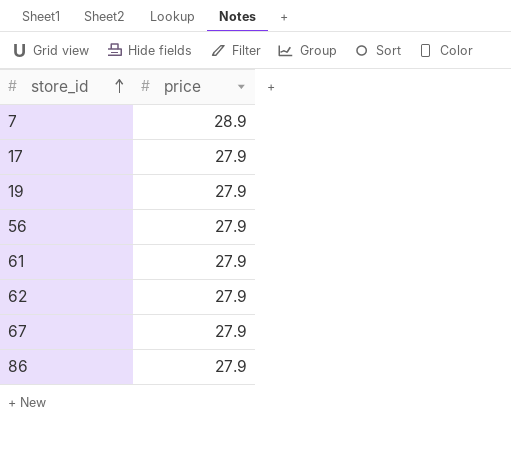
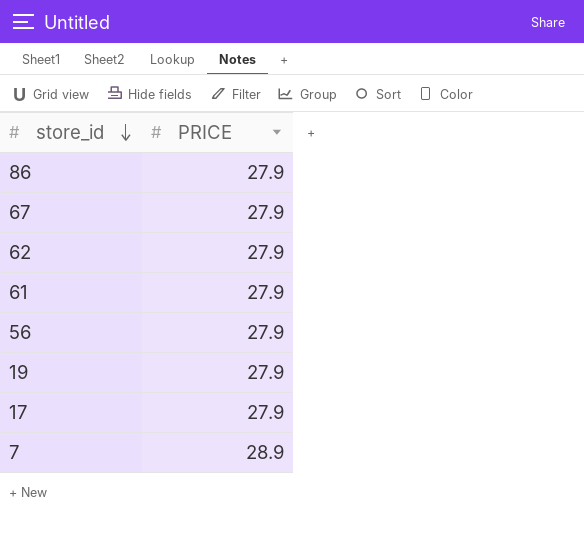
row order: store_id ascending -> store_id descending
column name: price -> PRICE

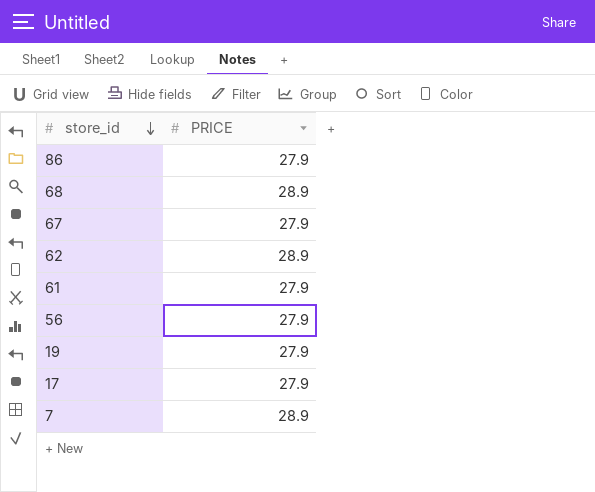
row 68: none -> 28.9
62 | PRICE: 27.9 -> 28.9

